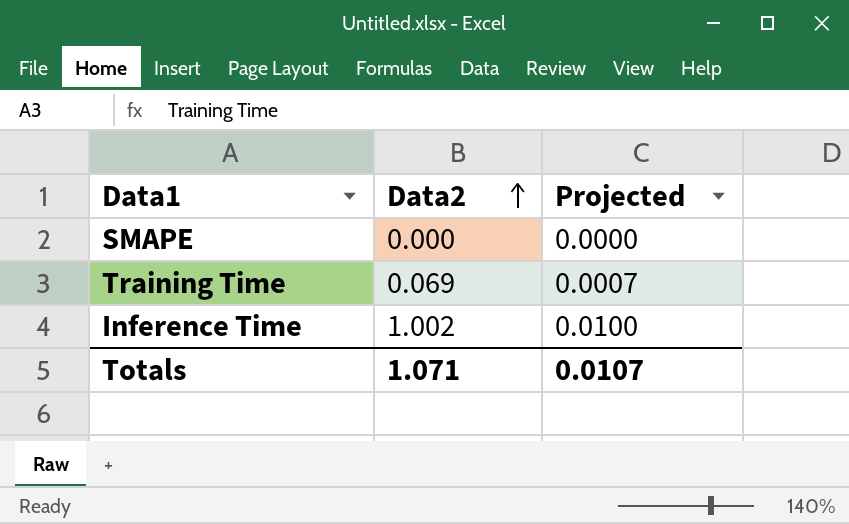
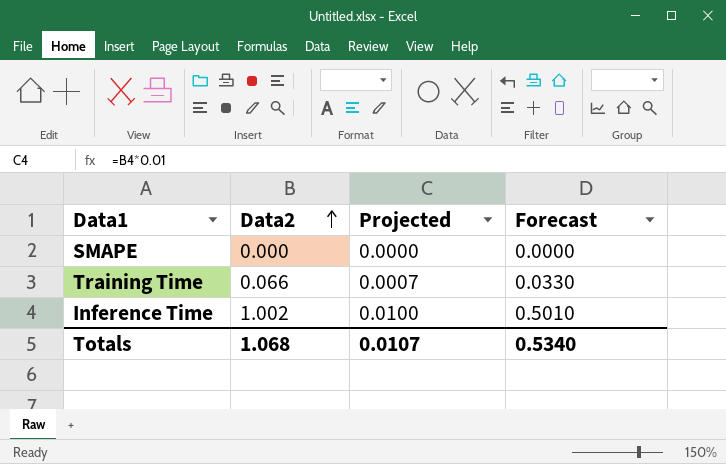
column Forecast | formula: none -> [Data2] * 0.5
Training Time | Data2: 0.069 -> 0.066
Totals | Data2: 1.071 -> 1.068

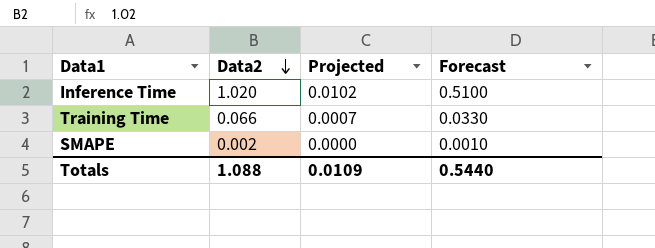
row order: Data2 ascending -> Data2 descending
Inference Time | Data2: 1.002 -> 1.020
Inference Time | Projected: 0.0100 -> 0.0102
Inference Time | Forecast: 0.5010 -> 0.5100
SMAPE | Data2: 0.000 -> 0.002
SMAPE | Forecast: 0.0000 -> 0.0010
Totals | Data2: 1.068 -> 1.088
Totals | Projected: 0.0107 -> 0.0109
Totals | Forecast: 0.5340 -> 0.5440

